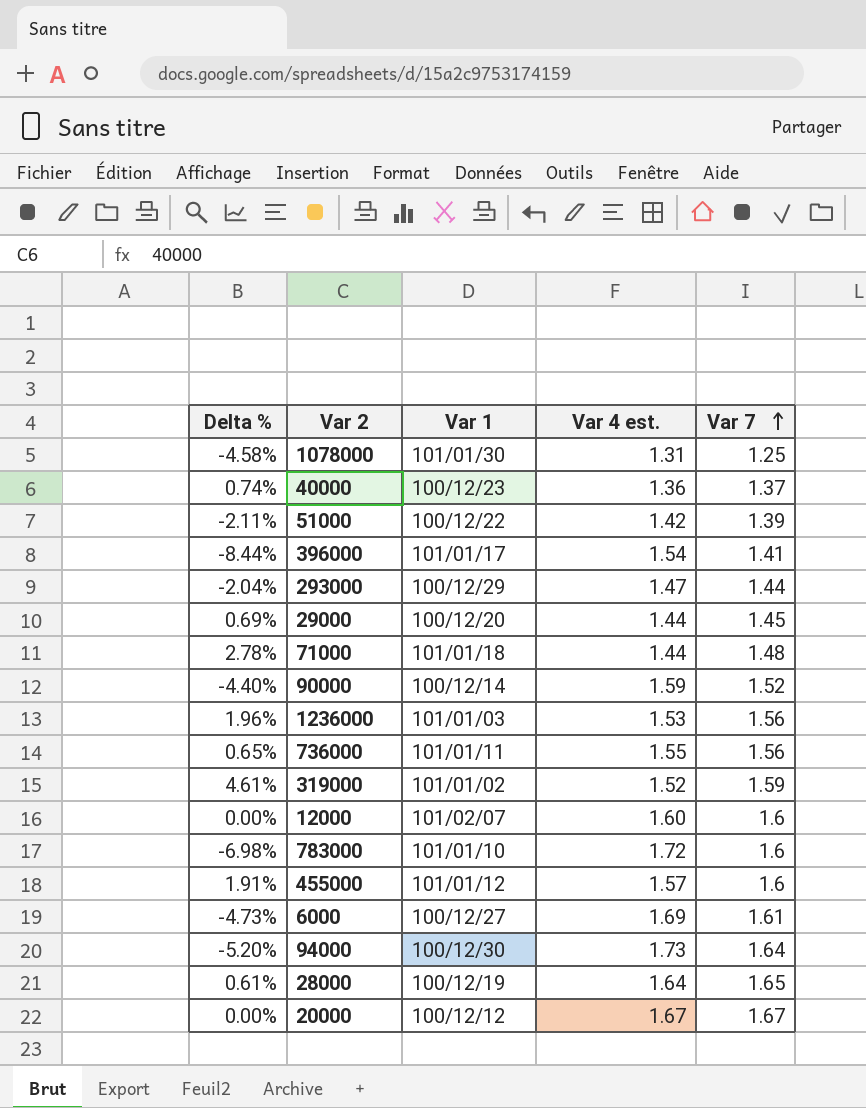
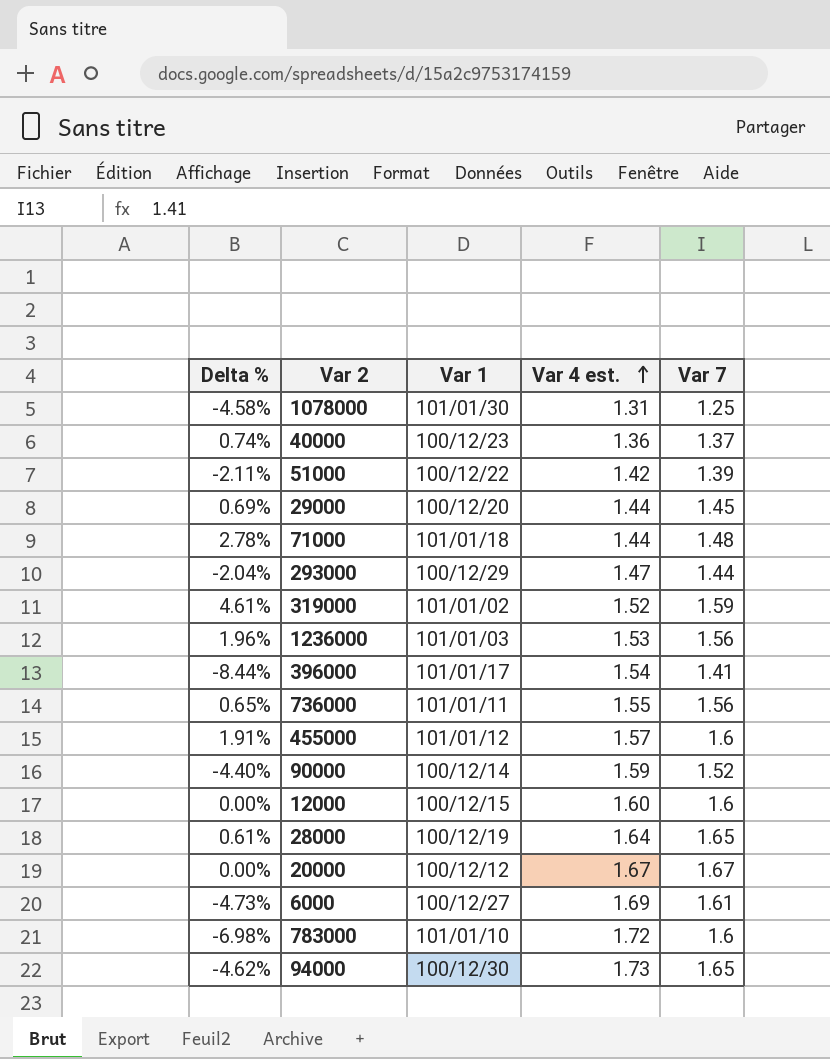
row order: Var 7 ascending -> Var 4 est. ascending
12000 | Var 1: 101/02/07 -> 100/12/15
94000 | Delta %: -5.20% -> -4.62%
94000 | Var 7: 1.64 -> 1.65

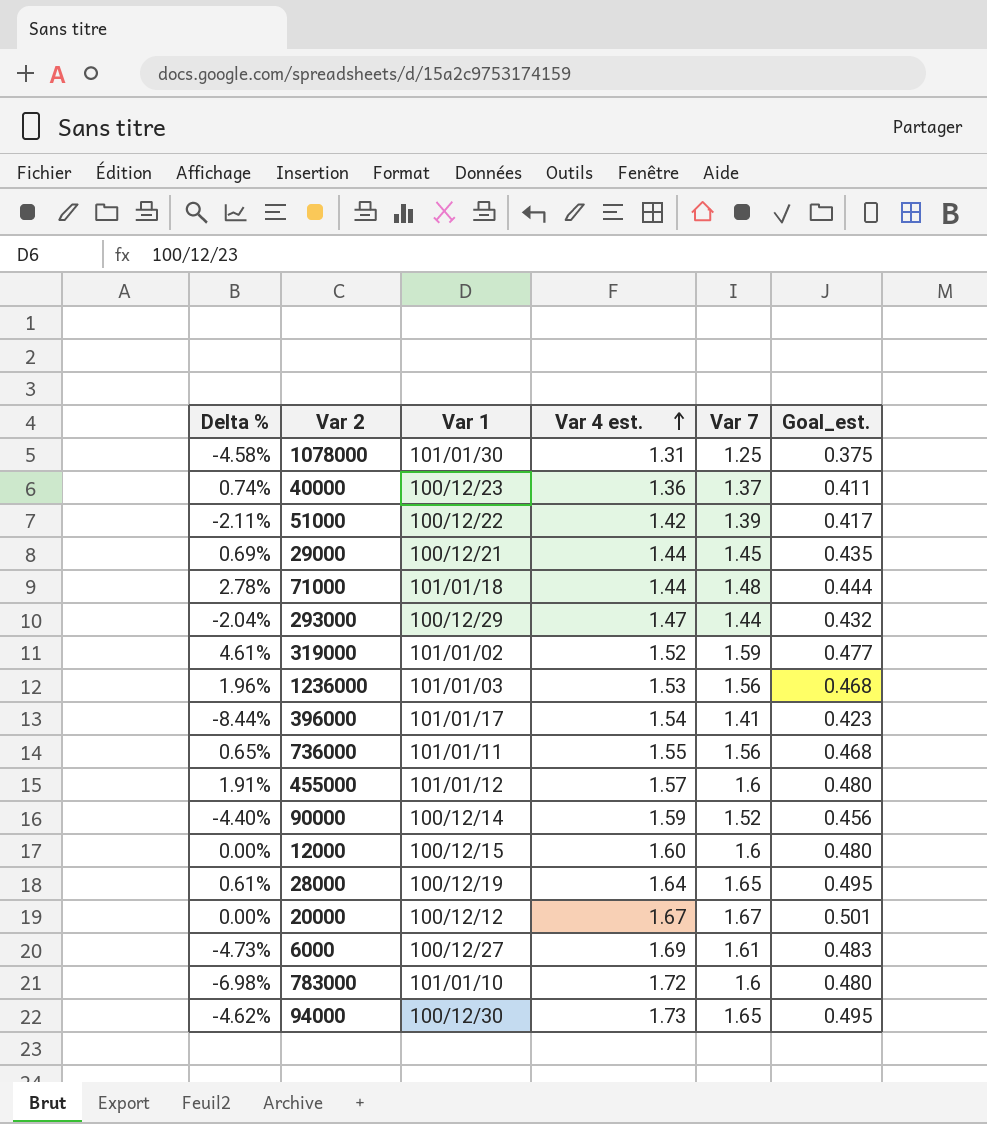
column Goal_est. | formula: none -> [Var 7] * 0.3
29000 | Var 1: 100/12/20 -> 100/12/21

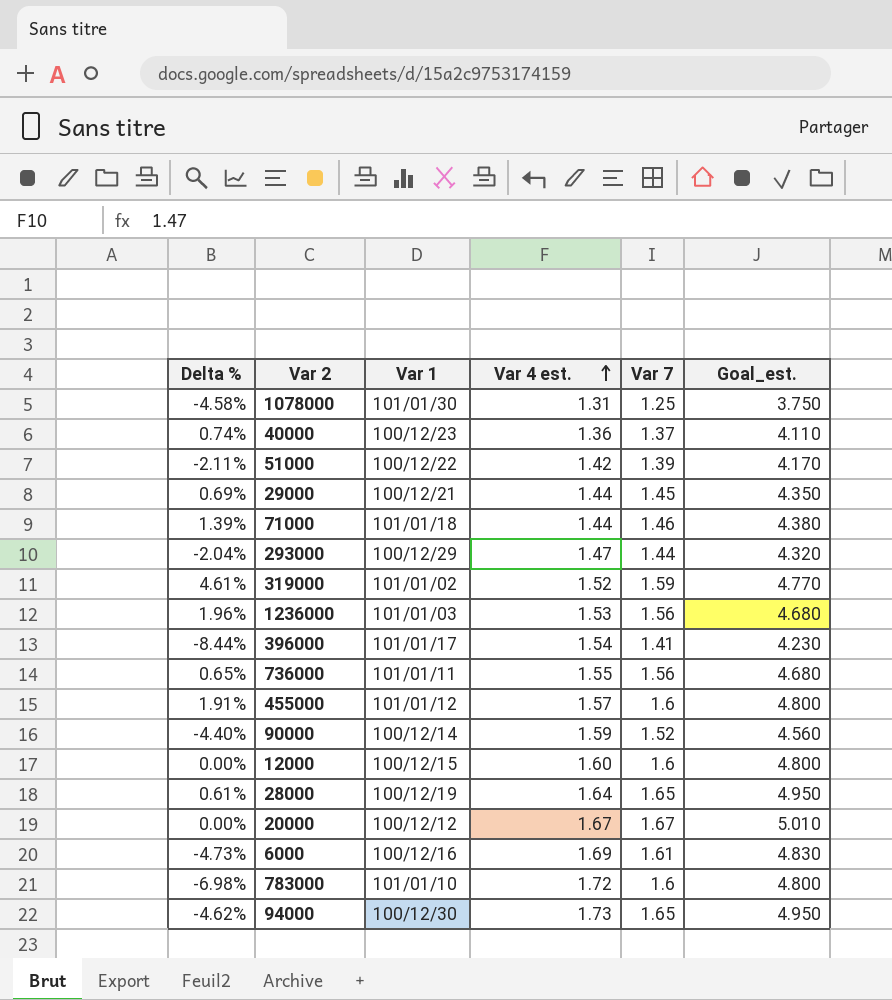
column Goal_est. | formula: [Var 7] * 0.3 -> [Var 7] * 3
71000 | Delta %: 2.78% -> 1.39%
71000 | Var 7: 1.48 -> 1.46
6000 | Var 1: 100/12/27 -> 100/12/16

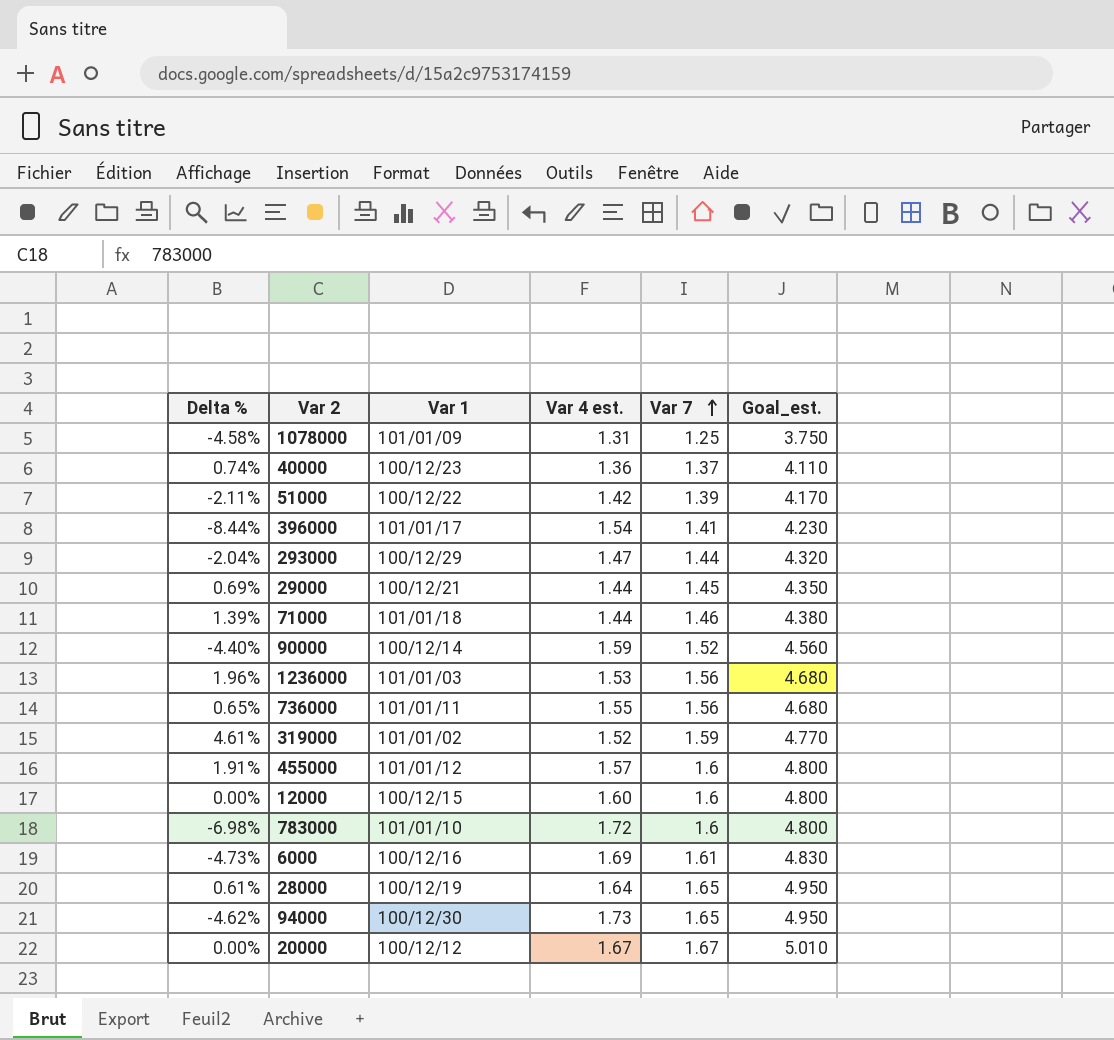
row order: Var 4 est. ascending -> Var 7 ascending
1078000 | Var 1: 101/01/30 -> 101/01/09

